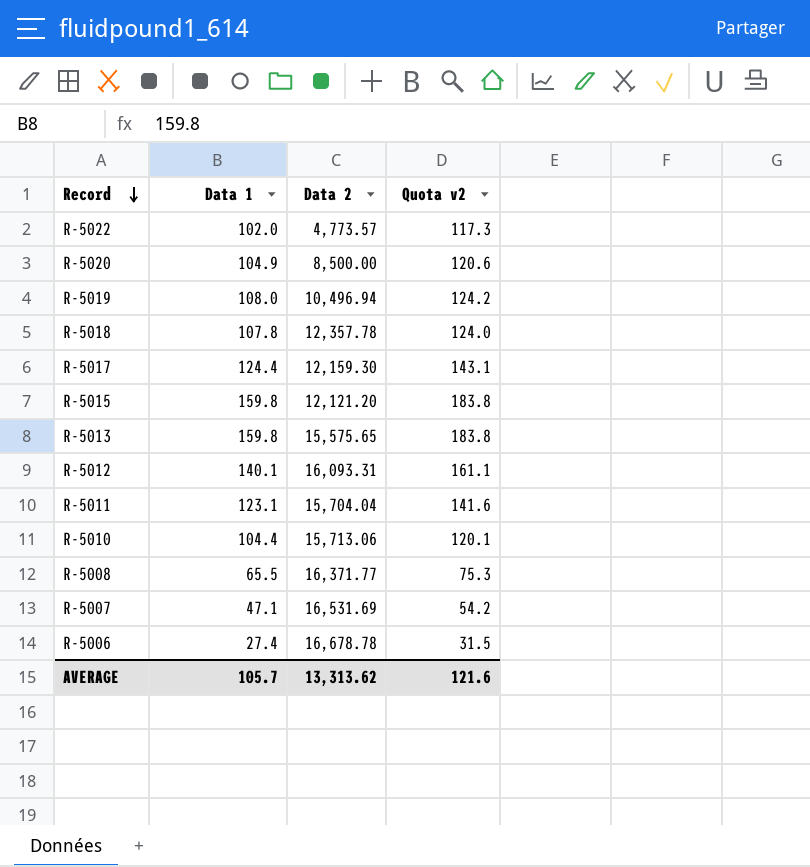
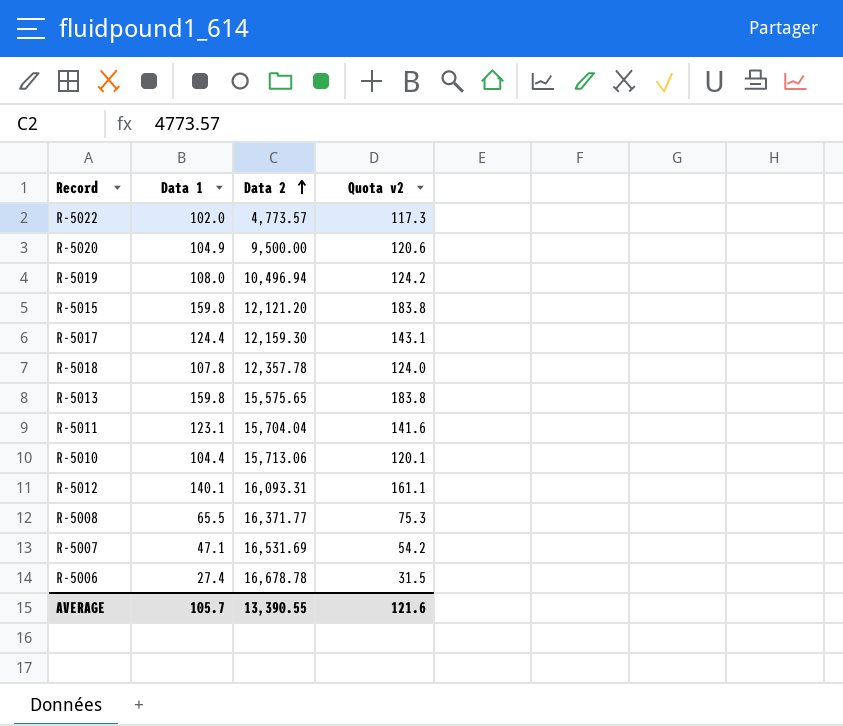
row order: Record descending -> Data 2 ascending
R-5020 | Data 2: 8,500.00 -> 9,500.00
AVERAGE | Data 2: 13,313.62 -> 13,390.55

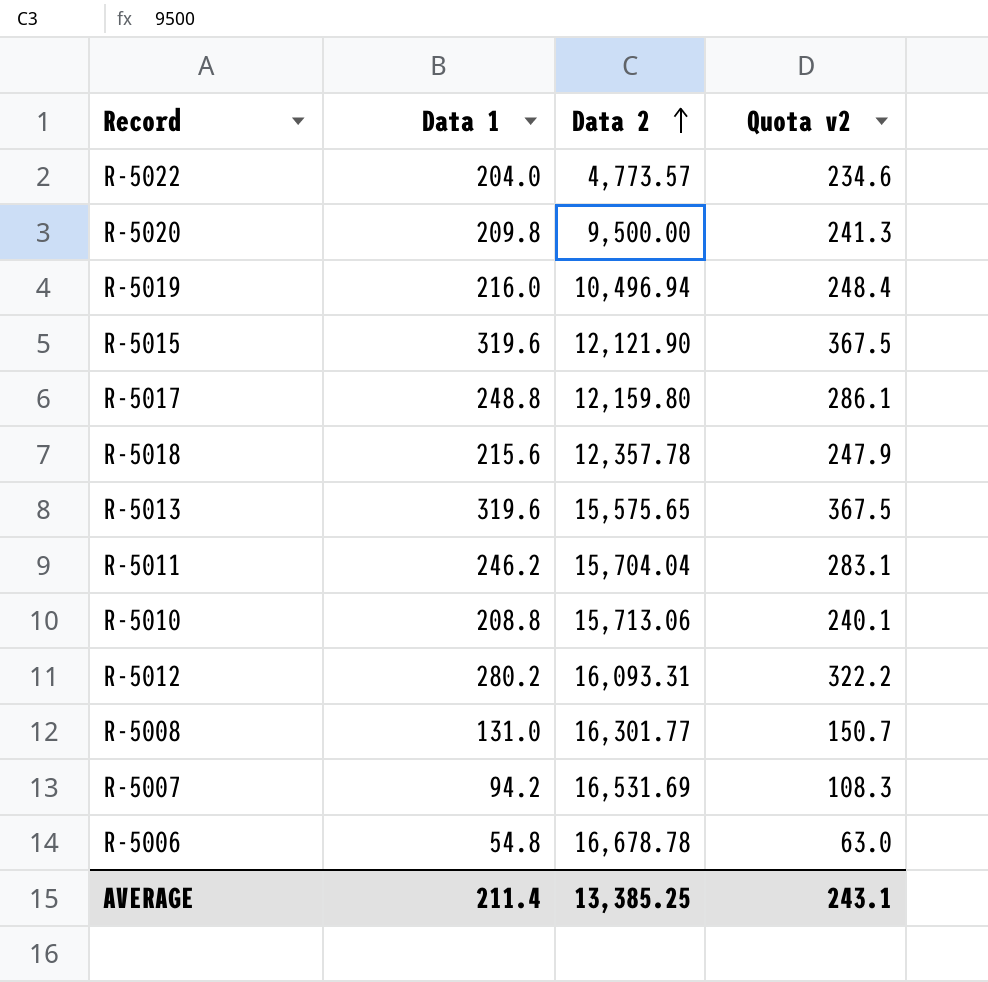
R-5022 | Data 1: 102.0 -> 204.0
R-5022 | Quota v2: 117.3 -> 234.6
R-5020 | Data 1: 104.9 -> 209.8
R-5020 | Quota v2: 120.6 -> 241.3
R-5019 | Data 1: 108.0 -> 216.0
R-5019 | Quota v2: 124.2 -> 248.4
R-5015 | Data 1: 159.8 -> 319.6
R-5015 | Data 2: 12,121.20 -> 12,121.90
R-5015 | Quota v2: 183.8 -> 367.5
R-5017 | Data 1: 124.4 -> 248.8
R-5017 | Data 2: 12,159.30 -> 12,159.80
R-5017 | Quota v2: 143.1 -> 286.1
R-5018 | Data 1: 107.8 -> 215.6
R-5018 | Quota v2: 124.0 -> 247.9
R-5013 | Data 1: 159.8 -> 319.6
R-5013 | Quota v2: 183.8 -> 367.5
R-5011 | Data 1: 123.1 -> 246.2
R-5011 | Quota v2: 141.6 -> 283.1
R-5010 | Data 1: 104.4 -> 208.8
R-5010 | Quota v2: 120.1 -> 240.1
R-5012 | Data 1: 140.1 -> 280.2
R-5012 | Quota v2: 161.1 -> 322.2
R-5008 | Data 1: 65.5 -> 131.0
R-5008 | Data 2: 16,371.77 -> 16,301.77
R-5008 | Quota v2: 75.3 -> 150.7
R-5007 | Data 1: 47.1 -> 94.2
R-5007 | Quota v2: 54.2 -> 108.3
R-5006 | Data 1: 27.4 -> 54.8
R-5006 | Quota v2: 31.5 -> 63.0
AVERAGE | Data 1: 105.7 -> 211.4
AVERAGE | Data 2: 13,390.55 -> 13,385.25
AVERAGE | Quota v2: 121.6 -> 243.1

